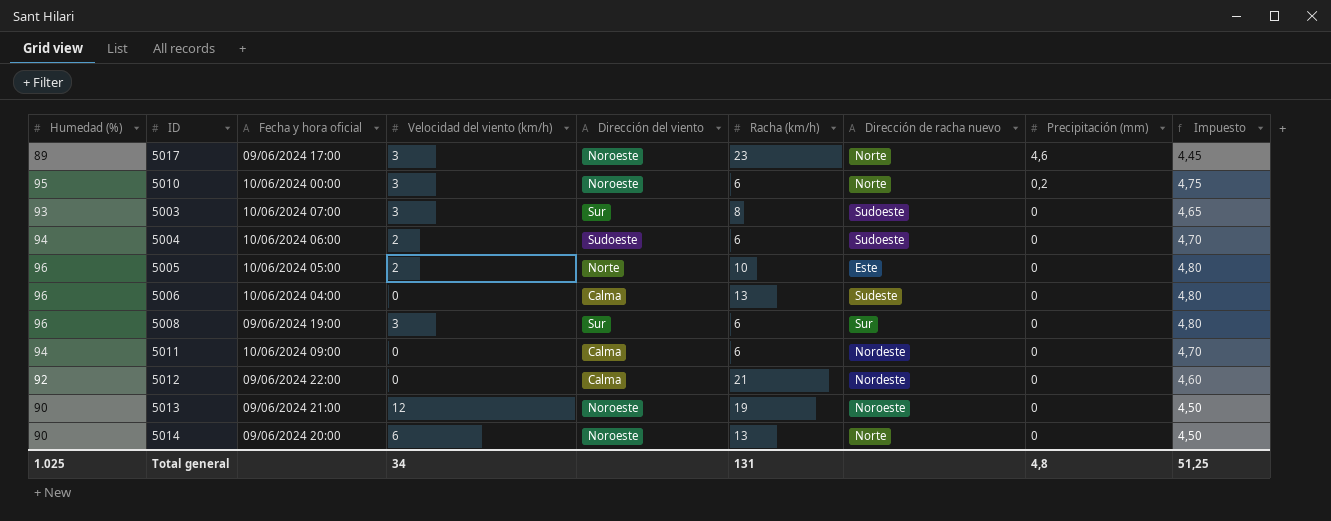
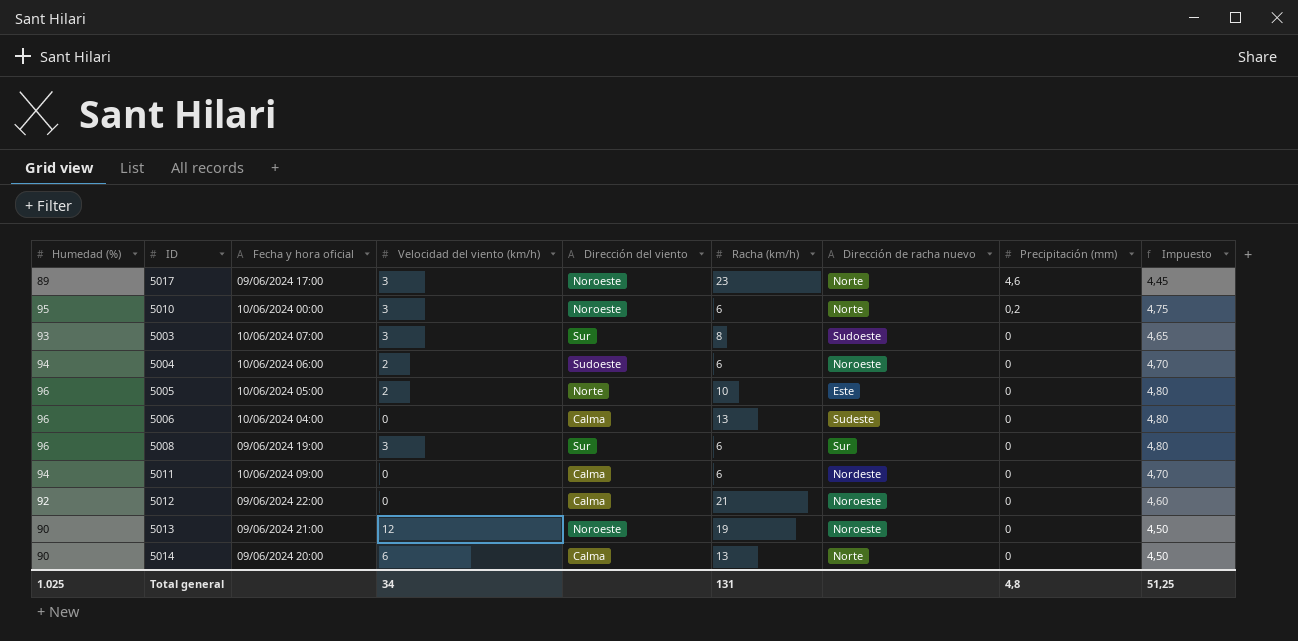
5004 | Dirección de racha nuevo: Sudoeste -> Noroeste
5012 | Dirección de racha nuevo: Nordeste -> Noroeste
5014 | Dirección del viento: Noroeste -> Calma

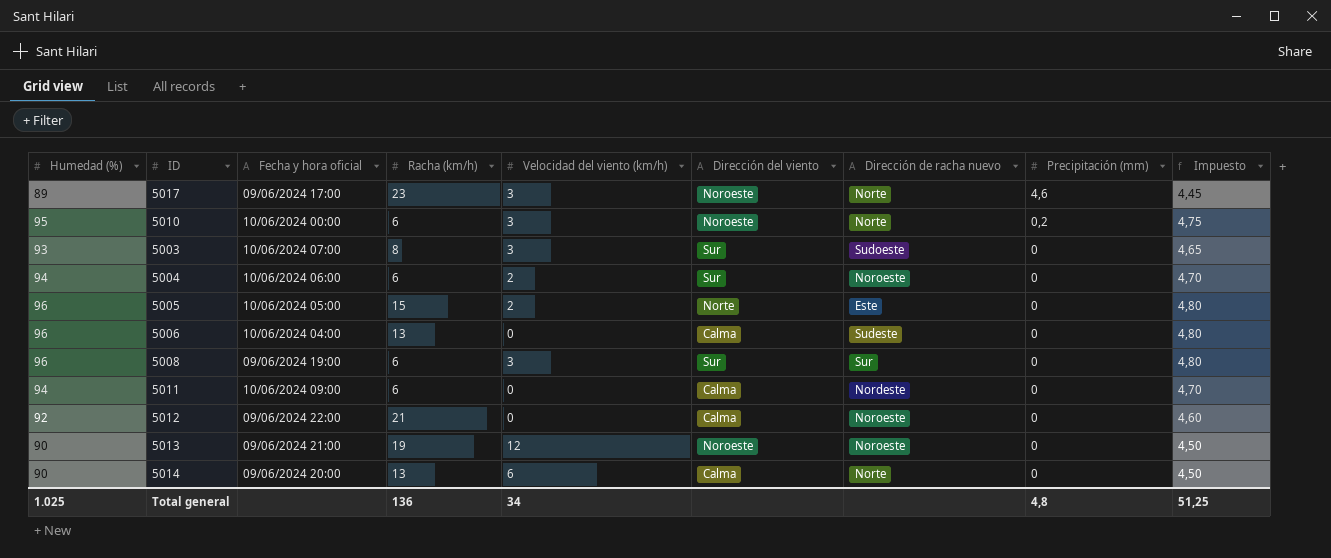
column Racha (km/h) | position: 6 -> 4
5004 | Dirección del viento: Sudoeste -> Sur
5005 | Racha (km/h): 10 -> 15
Total general | Racha (km/h): 131 -> 136

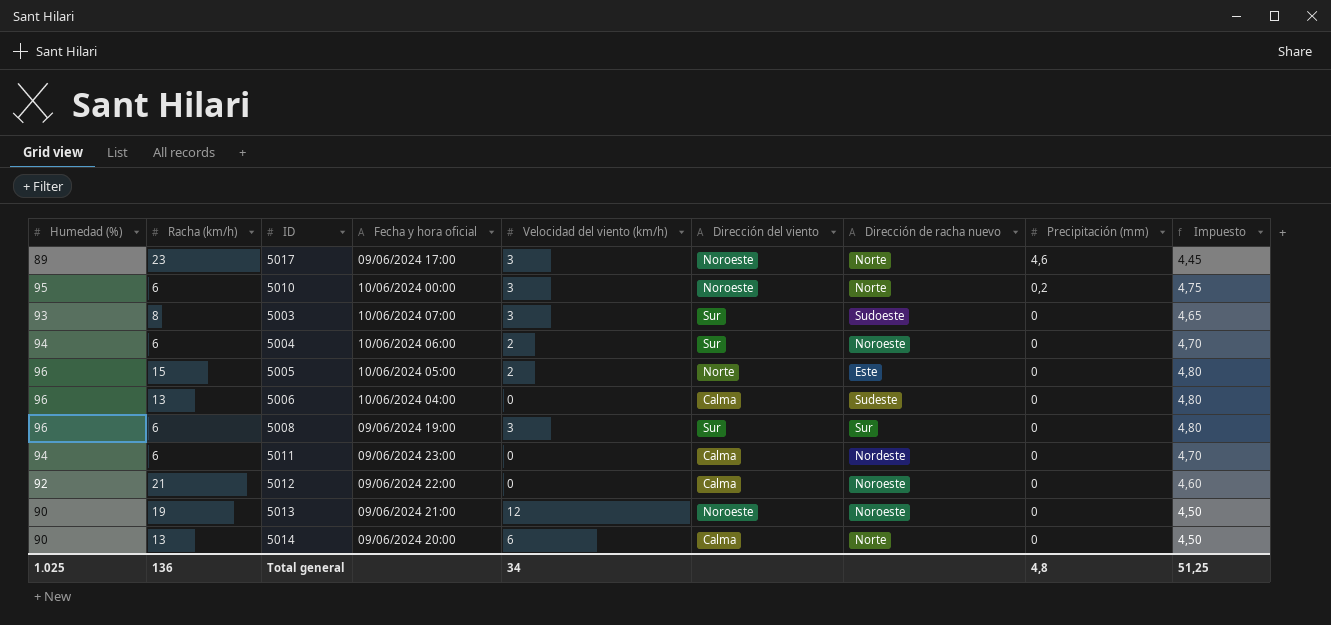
column Racha (km/h) | position: 4 -> 2
5011 | Fecha y hora oficial: 10/06/2024 09:00 -> 09/06/2024 23:00

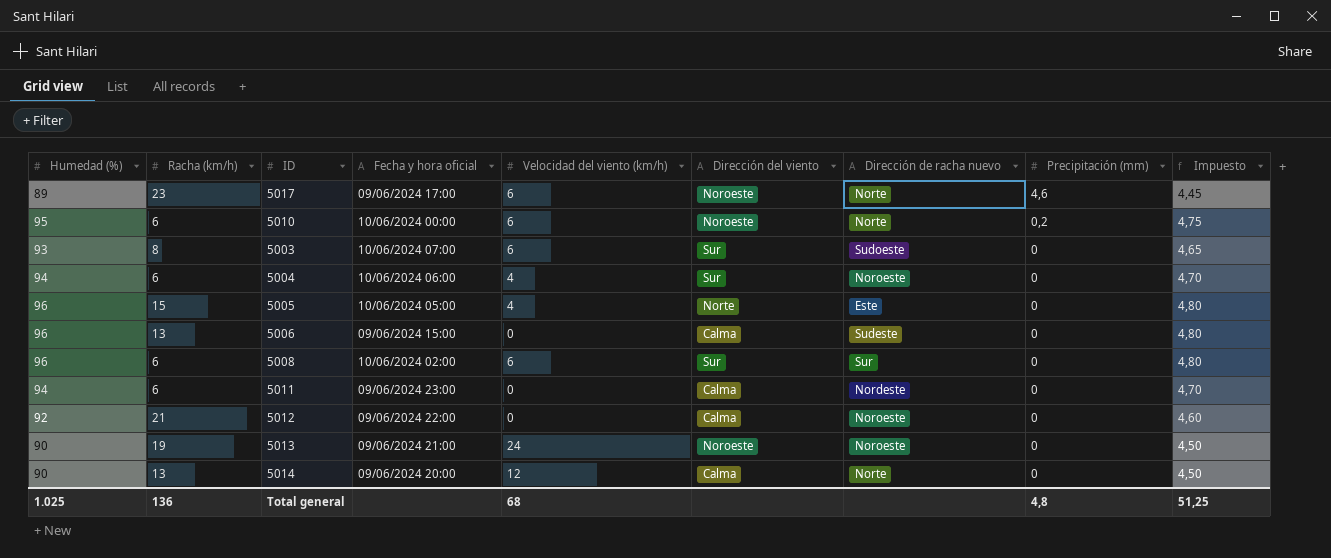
5017 | Velocidad del viento (km/h): 3 -> 6
5010 | Velocidad del viento (km/h): 3 -> 6
5003 | Velocidad del viento (km/h): 3 -> 6
5004 | Velocidad del viento (km/h): 2 -> 4
5005 | Velocidad del viento (km/h): 2 -> 4
5006 | Fecha y hora oficial: 10/06/2024 04:00 -> 09/06/2024 15:00
5008 | Fecha y hora oficial: 09/06/2024 19:00 -> 10/06/2024 02:00
5008 | Velocidad del viento (km/h): 3 -> 6
5013 | Velocidad del viento (km/h): 12 -> 24
5014 | Velocidad del viento (km/h): 6 -> 12
Total general | Velocidad del viento (km/h): 34 -> 68

